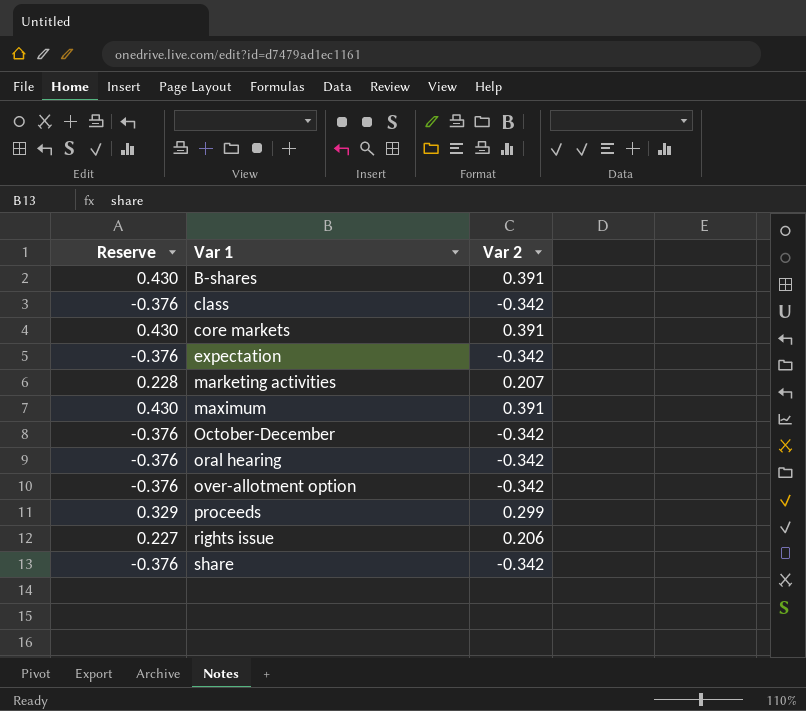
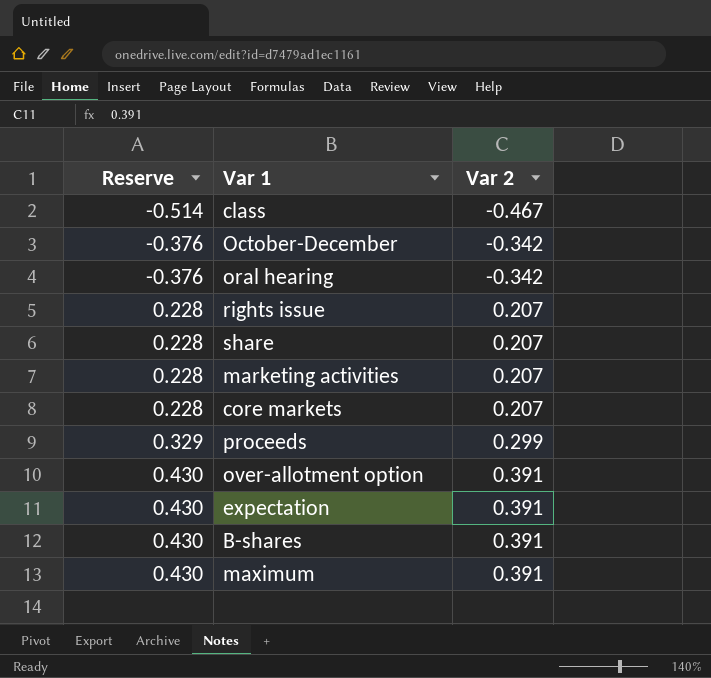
row order: Var 1 ascending -> Reserve ascending
class | Reserve: -0.376 -> -0.514
class | Var 2: -0.342 -> -0.467
rights issue | Reserve: 0.227 -> 0.228
rights issue | Var 2: 0.206 -> 0.207
share | Reserve: -0.376 -> 0.228
share | Var 2: -0.342 -> 0.207
core markets | Reserve: 0.430 -> 0.228
core markets | Var 2: 0.391 -> 0.207
over-allotment option | Reserve: -0.376 -> 0.430
over-allotment option | Var 2: -0.342 -> 0.391
expectation | Reserve: -0.376 -> 0.430
expectation | Var 2: -0.342 -> 0.391

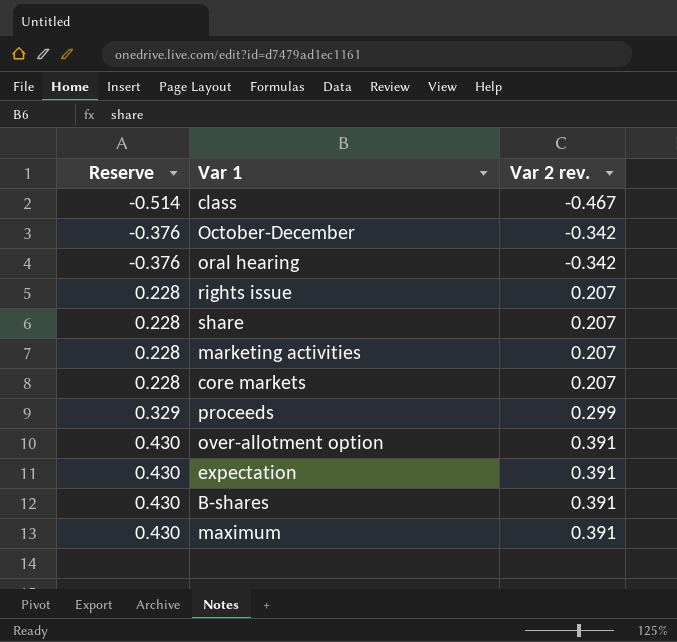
column name: Var 2 -> Var 2 rev.

